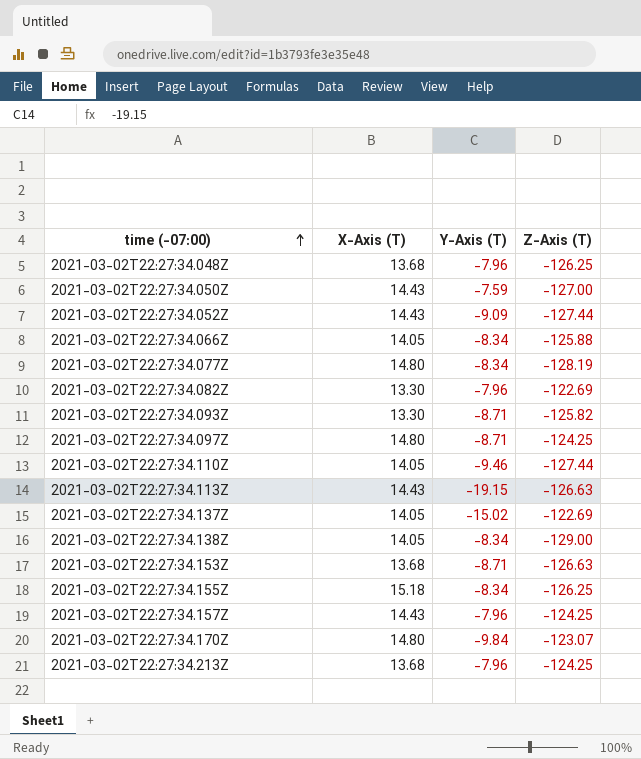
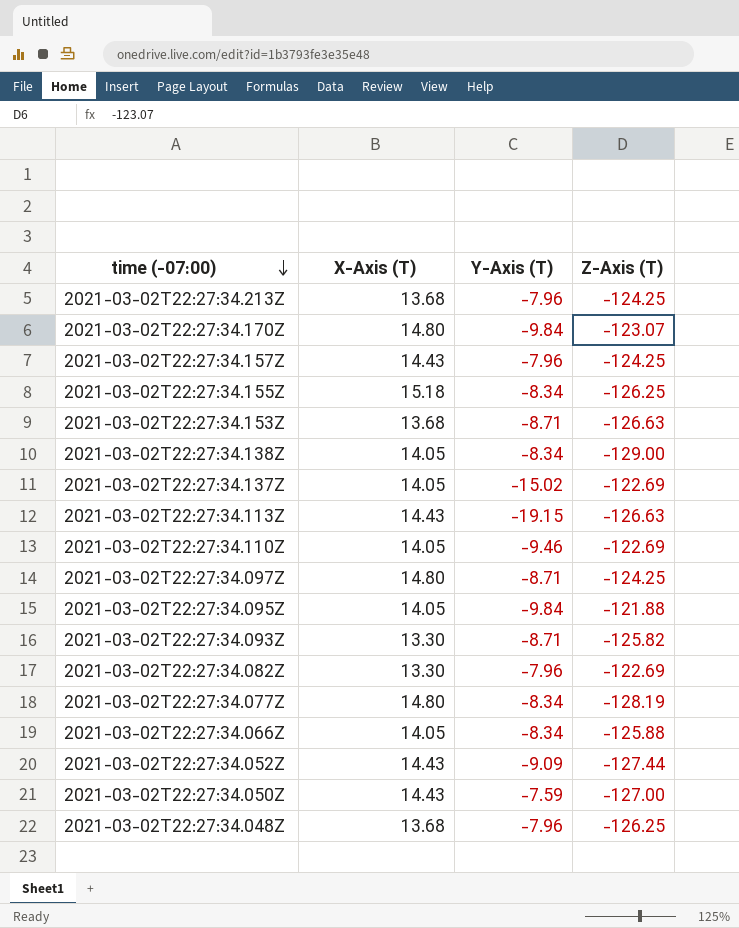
row order: time (-07:00) ascending -> time (-07:00) descending
2021-03-02T22:27:34.110Z | Z-Axis (T): -127.44 -> -122.69
row 2021-03-02T22:27:34.095Z: none -> 14.05 | -9.84 | -121.88

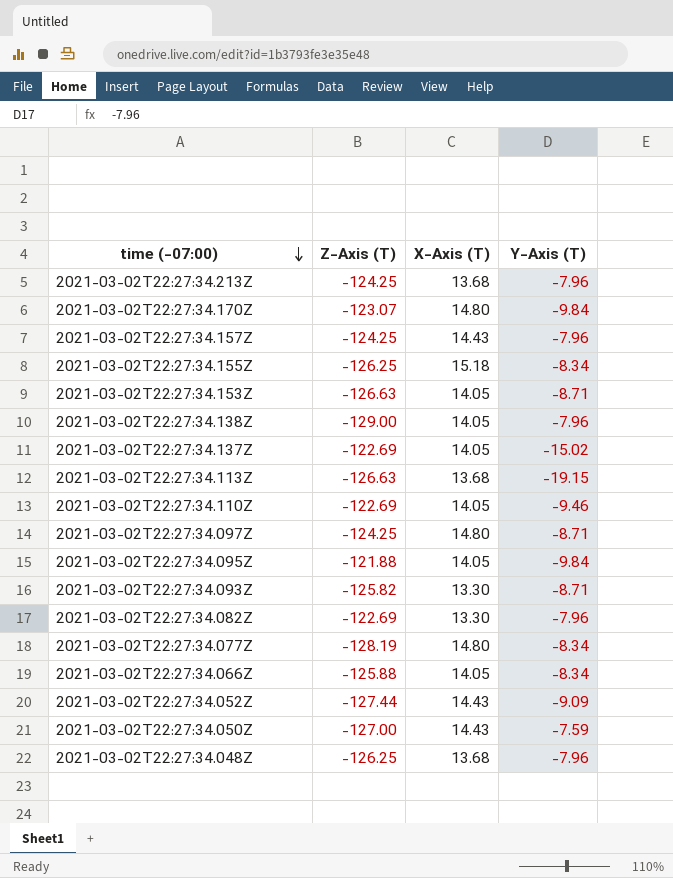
column Z-Axis (T) | position: 4 -> 2
2021-03-02T22:27:34.153Z | X-Axis (T): 13.68 -> 14.05
2021-03-02T22:27:34.138Z | Y-Axis (T): -8.34 -> -7.96
2021-03-02T22:27:34.113Z | X-Axis (T): 14.43 -> 13.68

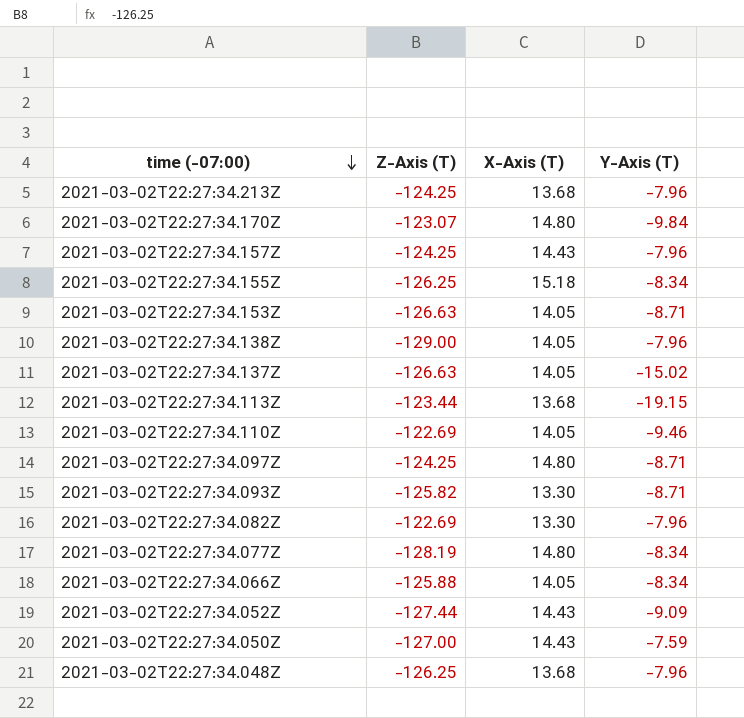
row 2021-03-02T22:27:34.095Z: -121.88 | 14.05 | -9.84 -> none
2021-03-02T22:27:34.137Z | Z-Axis (T): -122.69 -> -126.63
2021-03-02T22:27:34.113Z | Z-Axis (T): -126.63 -> -123.44

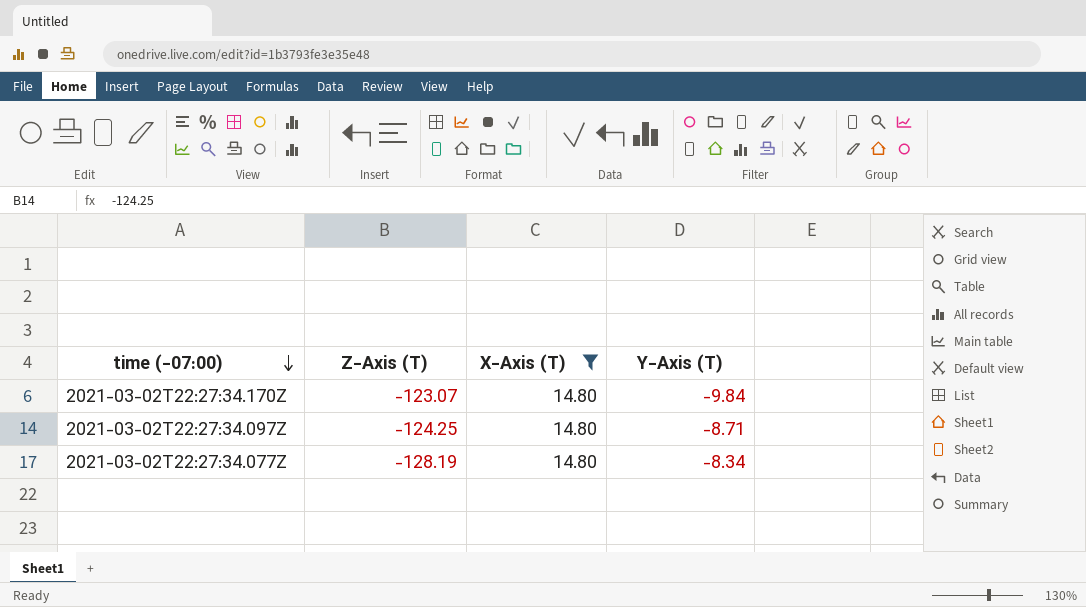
filter: none -> X-Axis (T) = 14.80

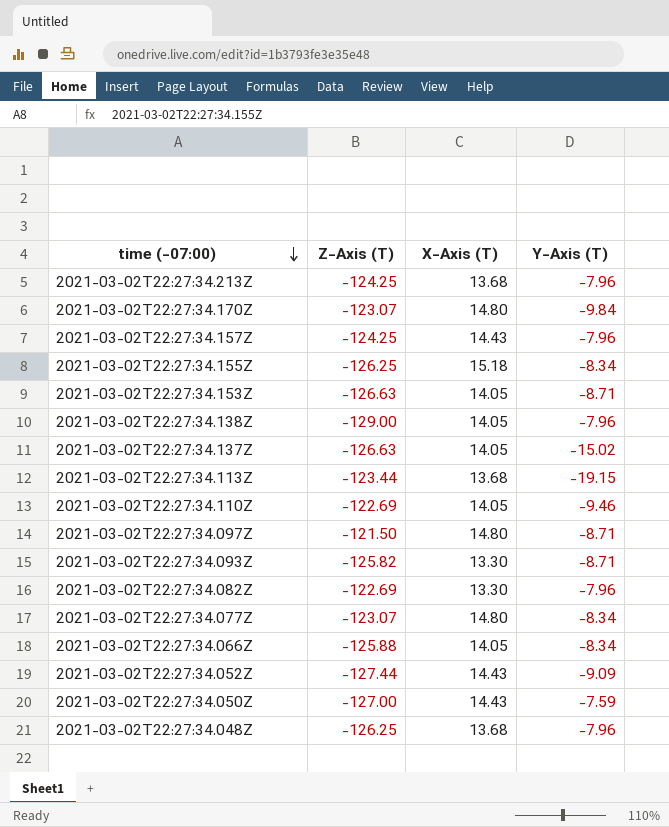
filter: X-Axis (T) = 14.80 -> none
2021-03-02T22:27:34.097Z | Z-Axis (T): -124.25 -> -121.50
2021-03-02T22:27:34.077Z | Z-Axis (T): -128.19 -> -123.07

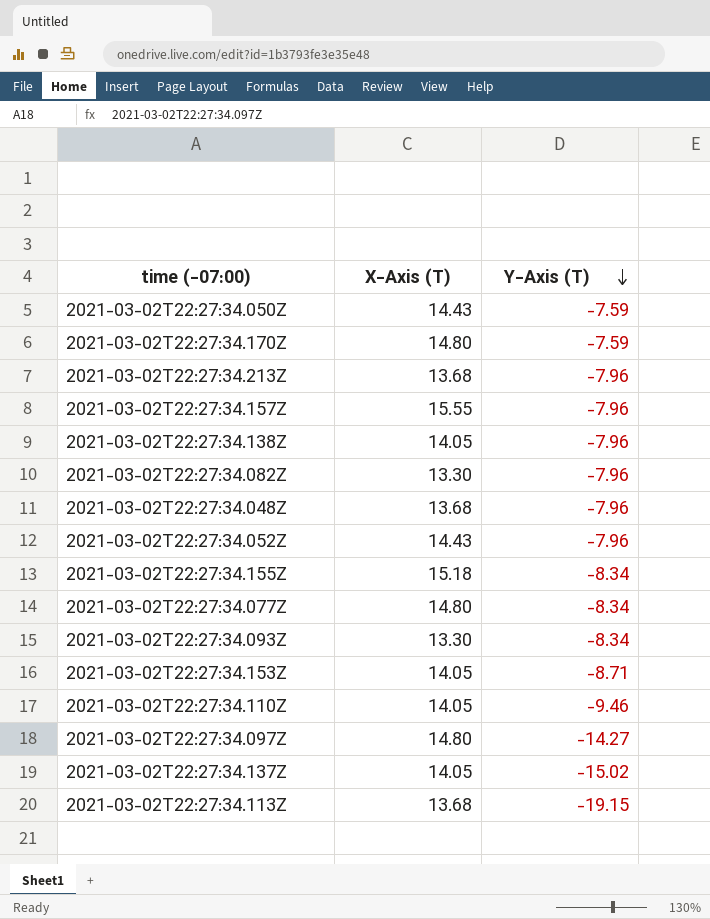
row order: time (-07:00) descending -> Y-Axis (T) descending
column Z-Axis (T) | position: 2 -> none
row 2021-03-02T22:27:34.066Z: -125.88 | 14.05 | -8.34 -> none
2021-03-02T22:27:34.170Z | Y-Axis (T): -9.84 -> -7.59
2021-03-02T22:27:34.157Z | X-Axis (T): 14.43 -> 15.55
2021-03-02T22:27:34.052Z | Y-Axis (T): -9.09 -> -7.96
2021-03-02T22:27:34.093Z | Y-Axis (T): -8.71 -> -8.34
2021-03-02T22:27:34.097Z | Y-Axis (T): -8.71 -> -14.27

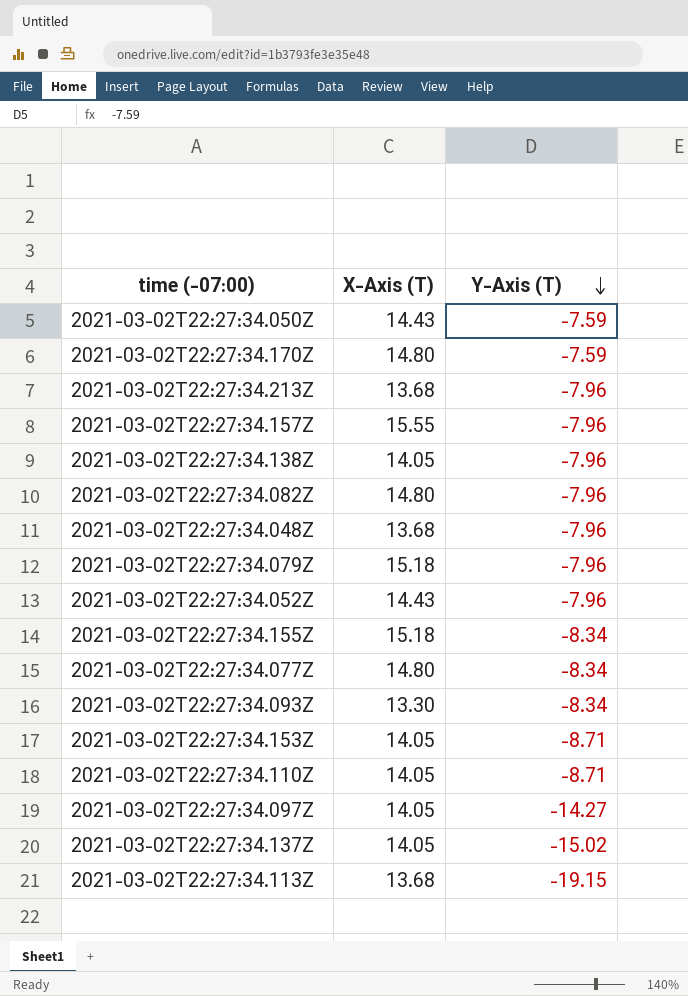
2021-03-02T22:27:34.082Z | X-Axis (T): 13.30 -> 14.80
row 2021-03-02T22:27:34.079Z: none -> 15.18 | -7.96
2021-03-02T22:27:34.110Z | Y-Axis (T): -9.46 -> -8.71
2021-03-02T22:27:34.097Z | X-Axis (T): 14.80 -> 14.05

